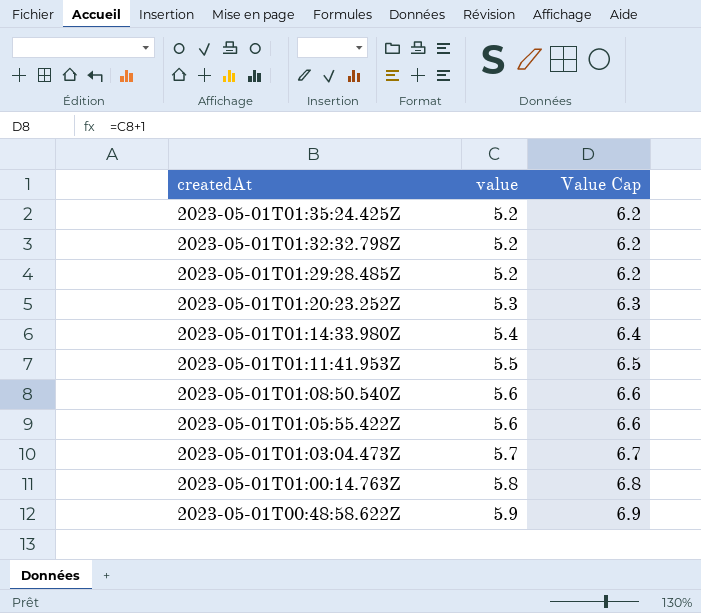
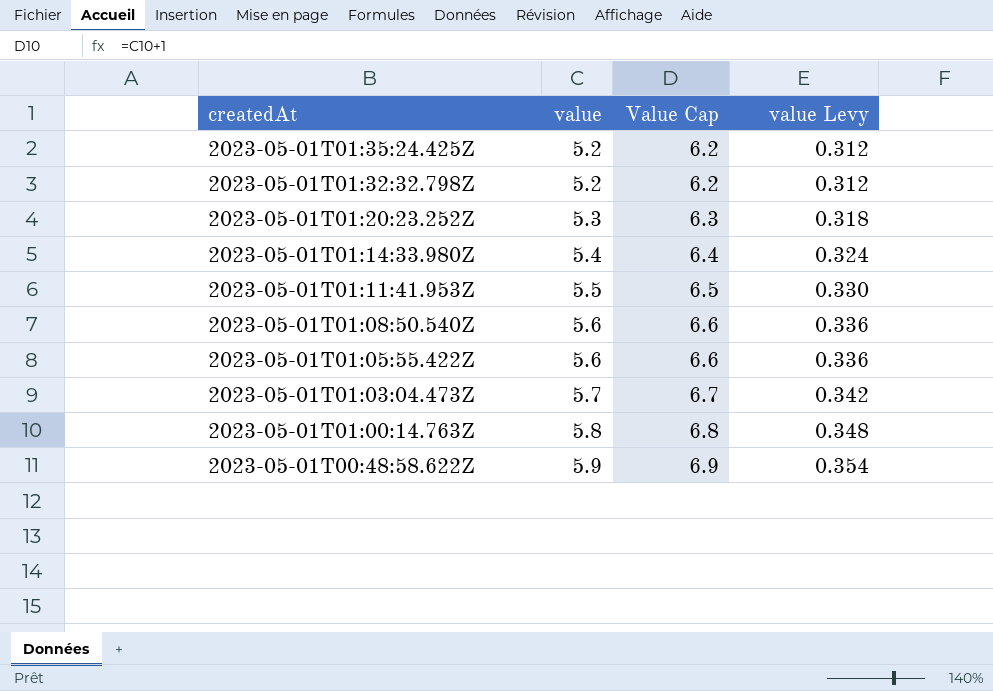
column value Levy | formula: none -> [value] * 0.06
row 2023-05-01T01:29:28.485Z: 5.2 | 6.2 -> none

